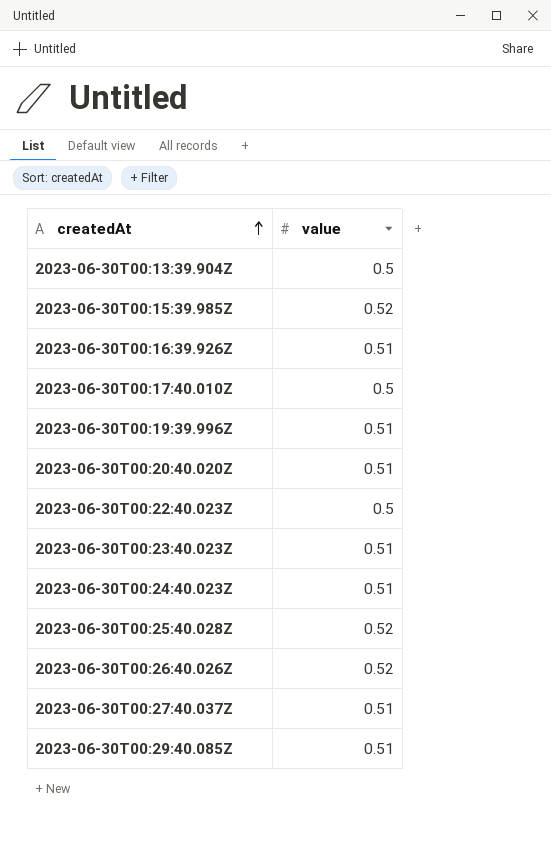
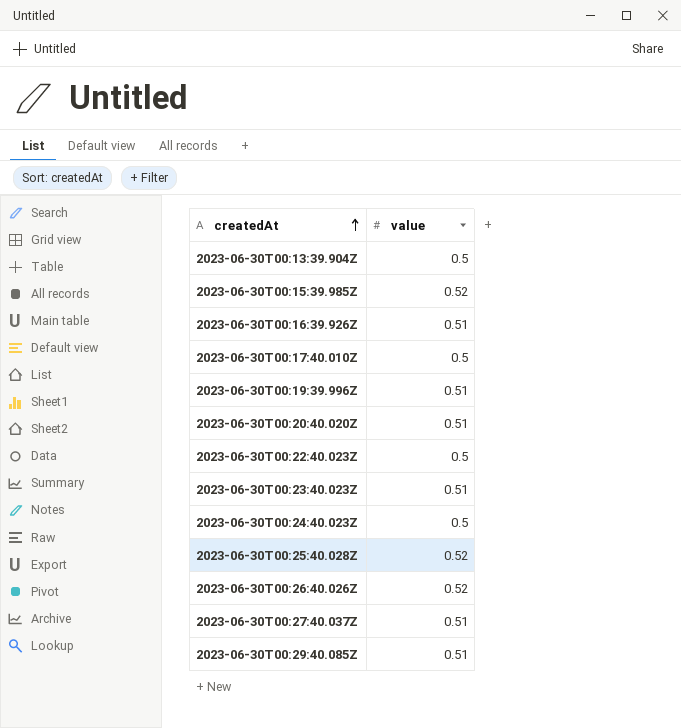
2023-06-30T00:24:40.023Z | value: 0.51 -> 0.5

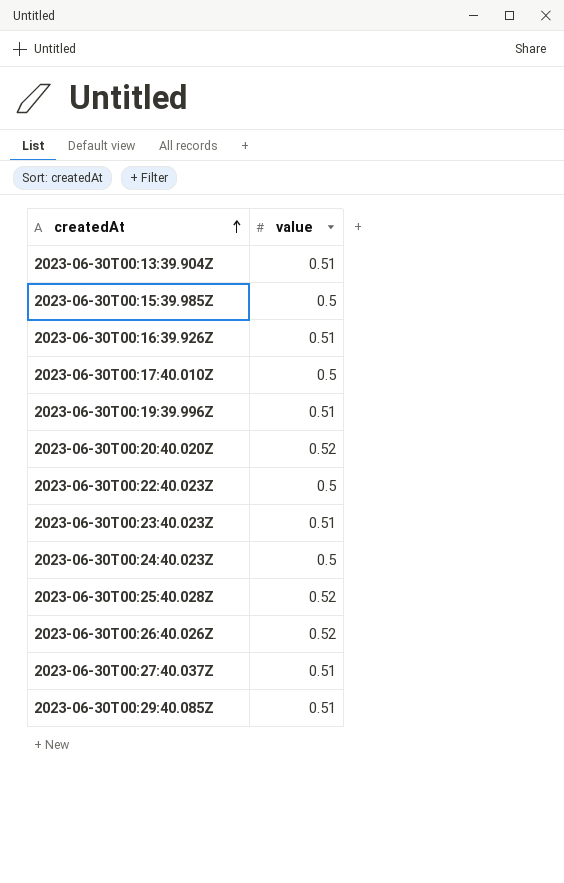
2023-06-30T00:13:39.904Z | value: 0.5 -> 0.51
2023-06-30T00:15:39.985Z | value: 0.52 -> 0.5
2023-06-30T00:20:40.020Z | value: 0.51 -> 0.52

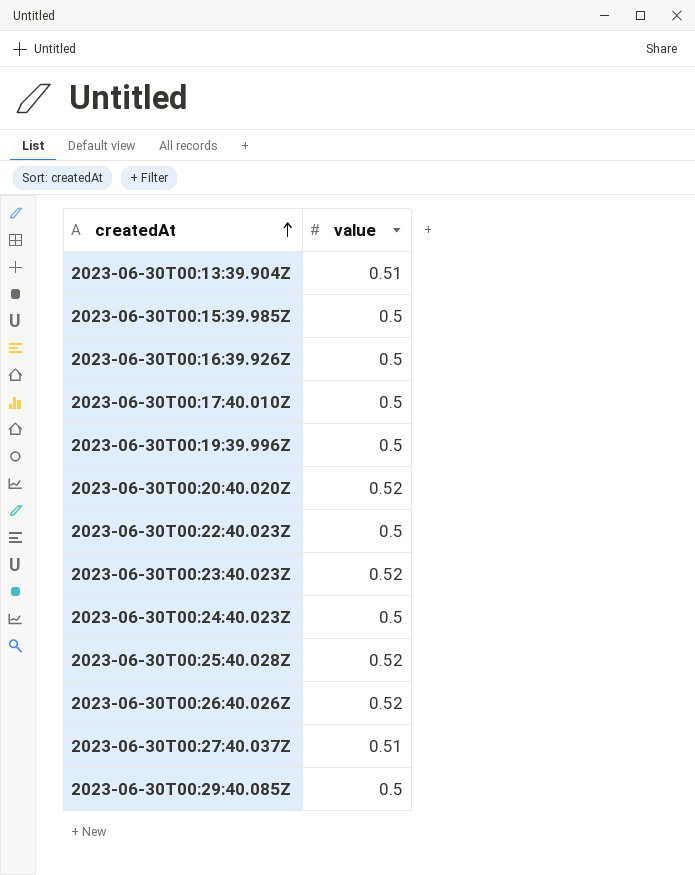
2023-06-30T00:16:39.926Z | value: 0.51 -> 0.5
2023-06-30T00:19:39.996Z | value: 0.51 -> 0.5
2023-06-30T00:23:40.023Z | value: 0.51 -> 0.52
2023-06-30T00:29:40.085Z | value: 0.51 -> 0.5

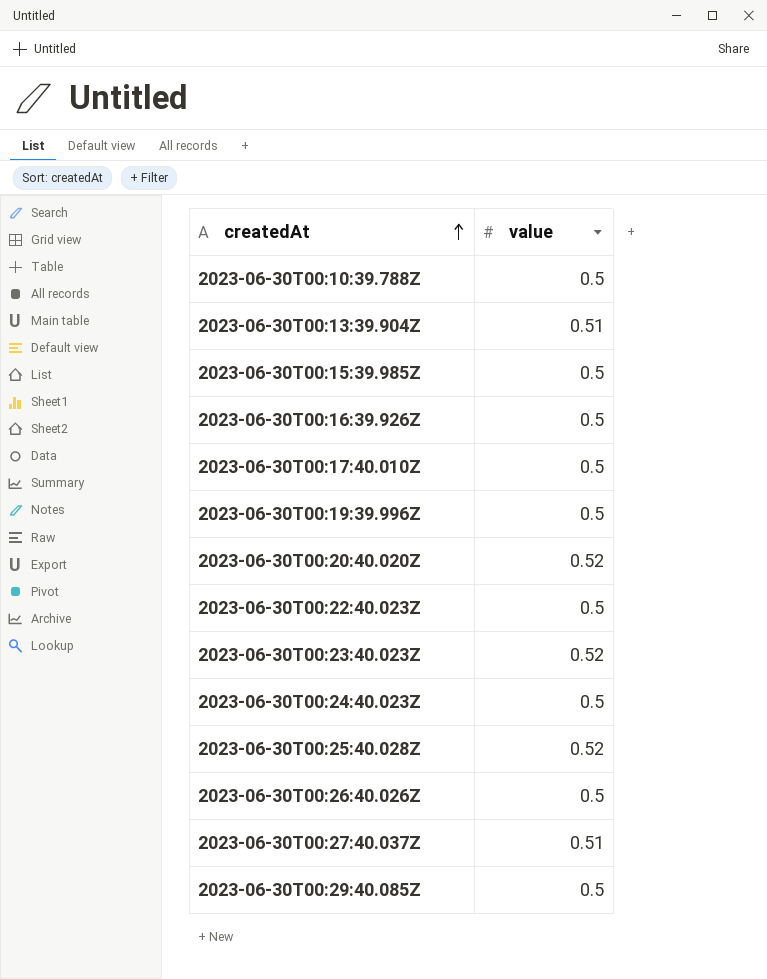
row 2023-06-30T00:10:39.788Z: none -> 0.5
2023-06-30T00:26:40.026Z | value: 0.52 -> 0.5

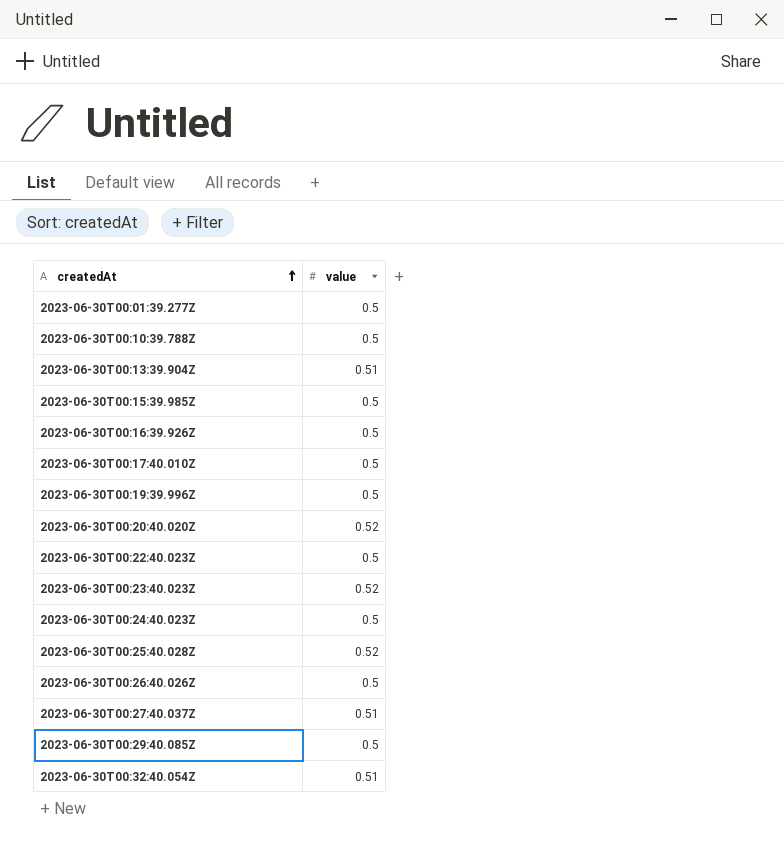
row 2023-06-30T00:01:39.277Z: none -> 0.5
row 2023-06-30T00:32:40.054Z: none -> 0.51

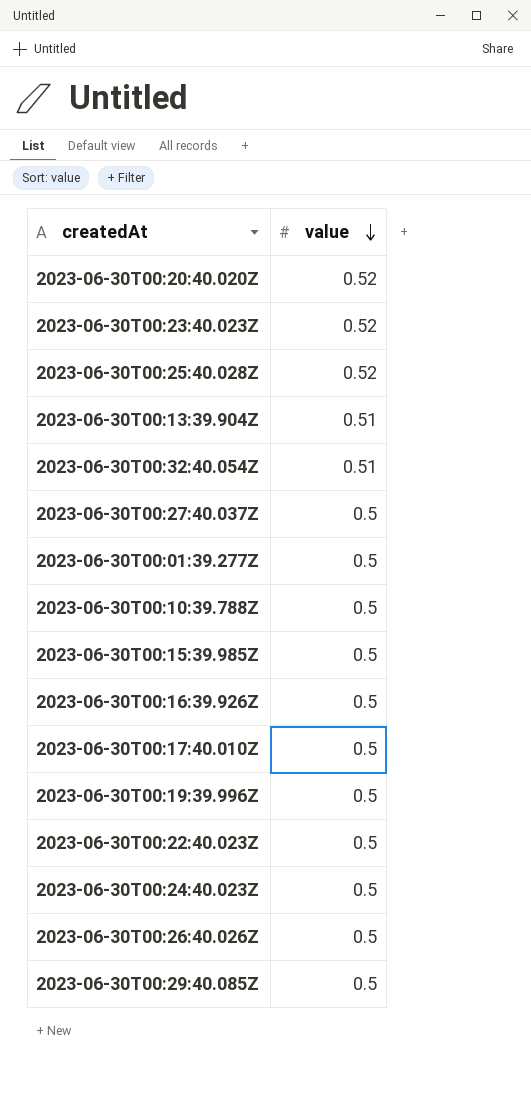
row order: createdAt ascending -> value descending
2023-06-30T00:27:40.037Z | value: 0.51 -> 0.5

